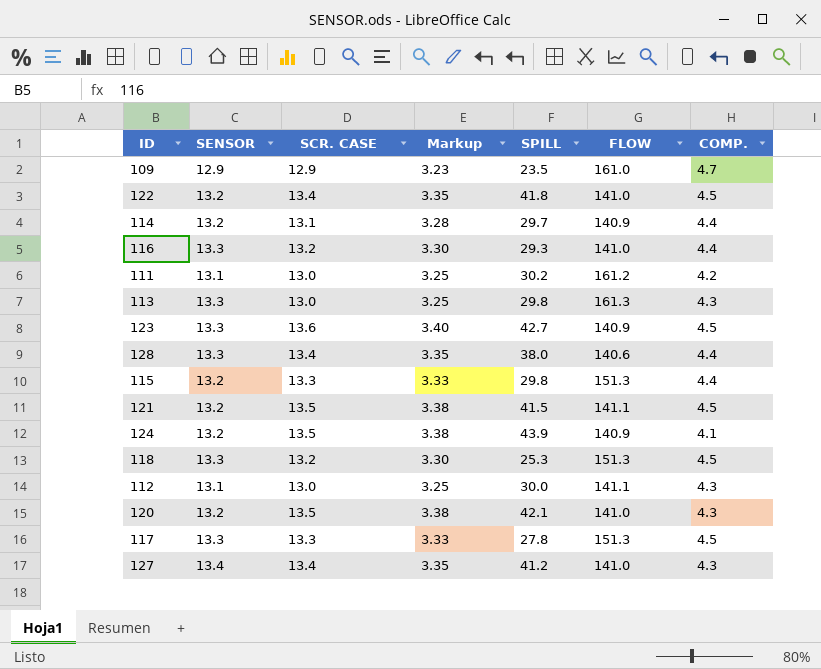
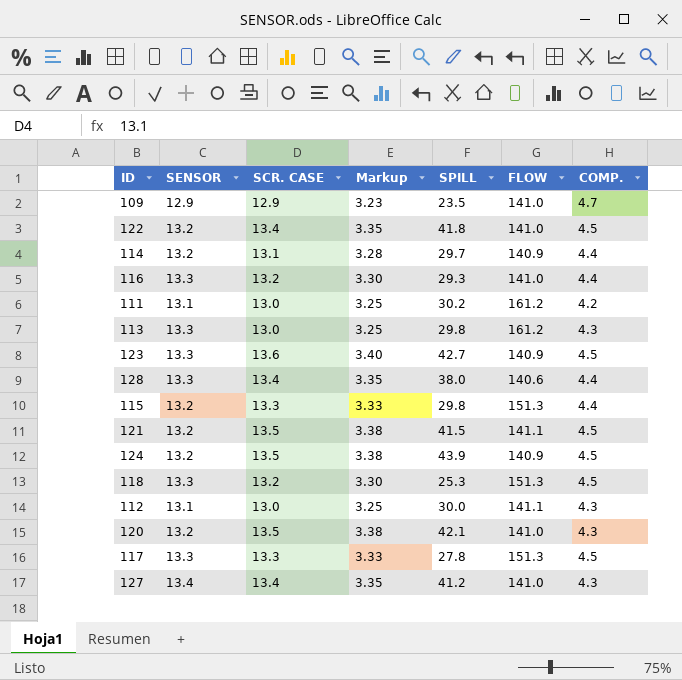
109 | FLOW: 161.0 -> 141.0
113 | FLOW: 161.3 -> 161.2
124 | COMP.: 4.1 -> 4.5

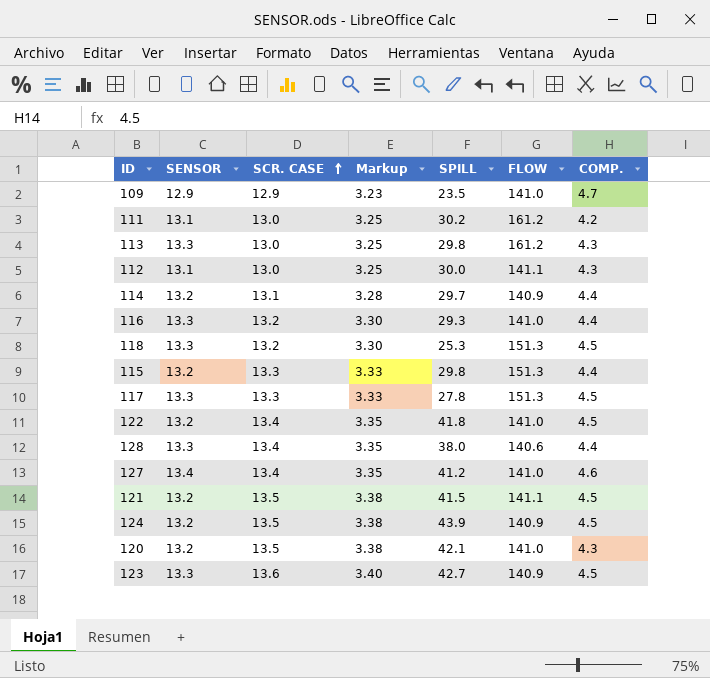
row order: none -> SCR. CASE ascending
127 | COMP.: 4.3 -> 4.6

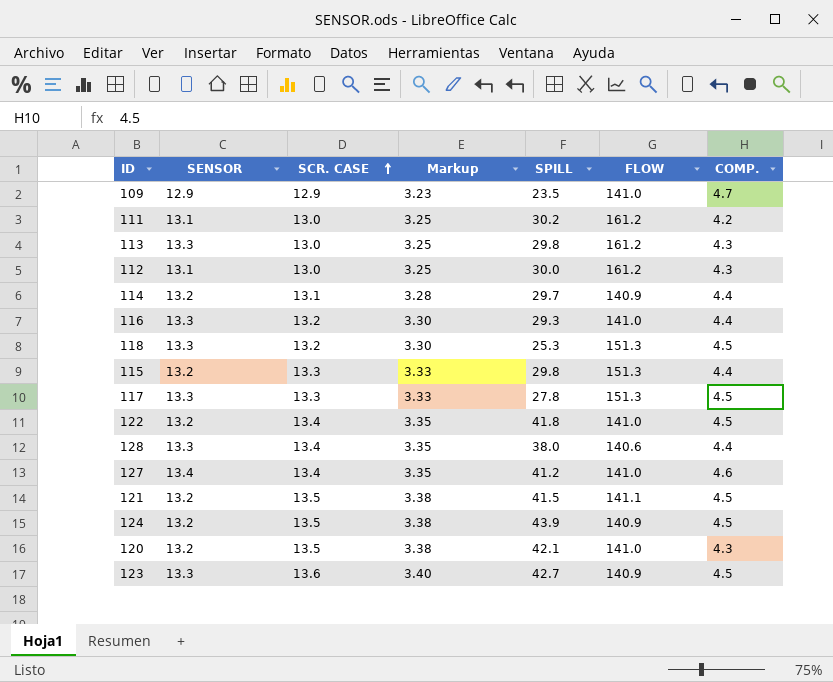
112 | FLOW: 141.1 -> 161.2

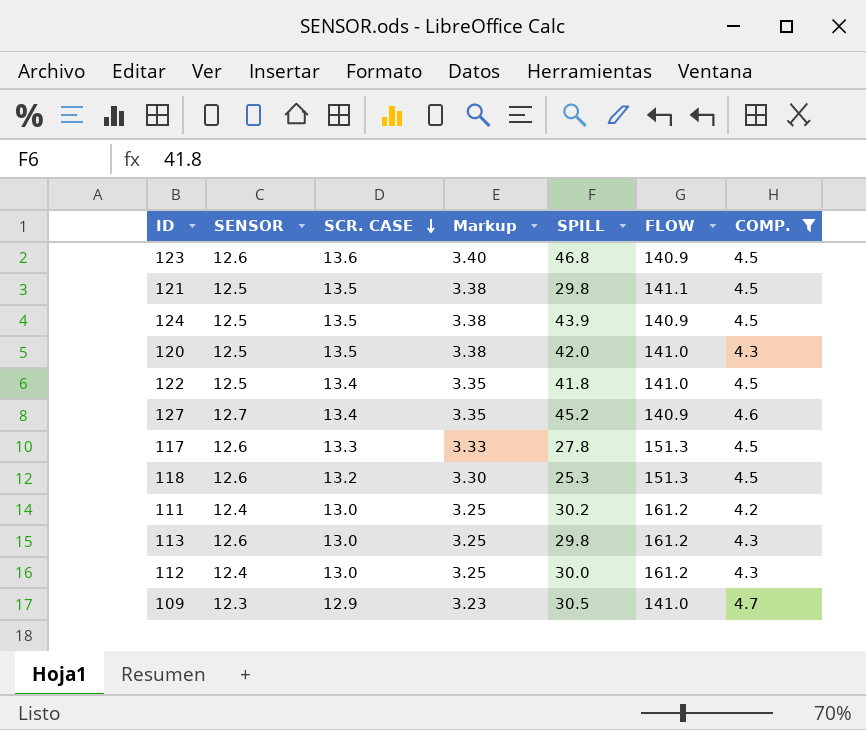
filter: none -> COMP. != 4.4
row order: SCR. CASE ascending -> SCR. CASE descending
123 | SENSOR: 13.3 -> 12.6
123 | SPILL: 42.7 -> 46.8
121 | SENSOR: 13.2 -> 12.5
121 | SPILL: 41.5 -> 29.8
124 | SENSOR: 13.2 -> 12.5
120 | SENSOR: 13.2 -> 12.5
120 | SPILL: 42.1 -> 42.0
122 | SENSOR: 13.2 -> 12.5
127 | SENSOR: 13.4 -> 12.7
127 | SPILL: 41.2 -> 45.2
127 | FLOW: 141.0 -> 140.9
117 | SENSOR: 13.3 -> 12.6
118 | SENSOR: 13.3 -> 12.6
111 | SENSOR: 13.1 -> 12.4
113 | SENSOR: 13.3 -> 12.6
112 | SENSOR: 13.1 -> 12.4
109 | SENSOR: 12.9 -> 12.3
109 | SPILL: 23.5 -> 30.5

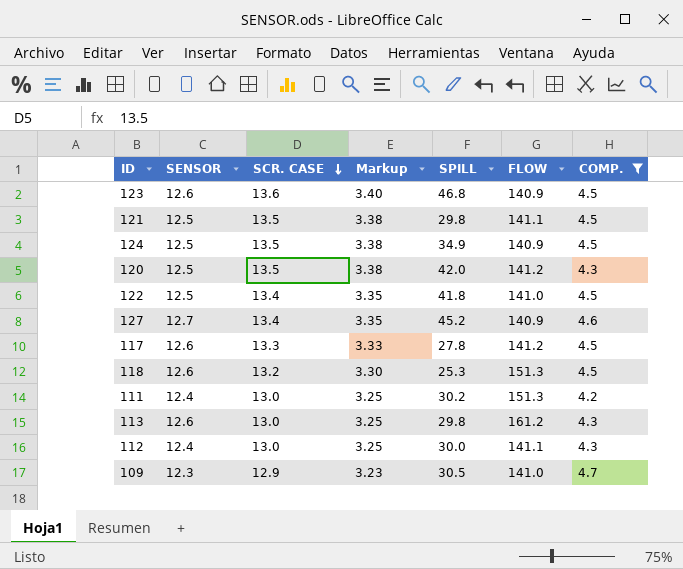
124 | SPILL: 43.9 -> 34.9
120 | FLOW: 141.0 -> 141.2
117 | FLOW: 151.3 -> 141.2
111 | FLOW: 161.2 -> 151.3
112 | FLOW: 161.2 -> 141.1

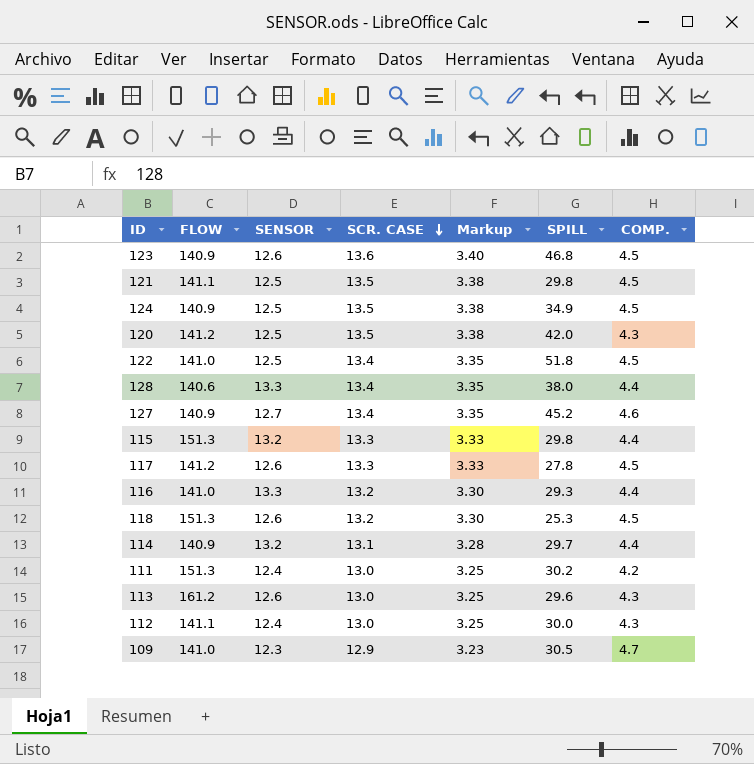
filter: COMP. != 4.4 -> none
column FLOW | position: 6 -> 2
122 | SPILL: 41.8 -> 51.8
113 | SPILL: 29.8 -> 29.6

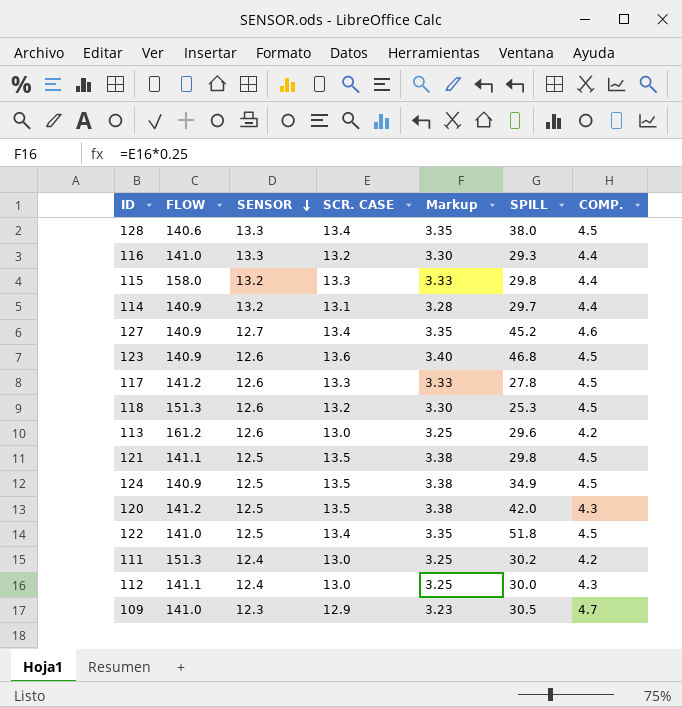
row order: SCR. CASE descending -> SENSOR descending
128 | COMP.: 4.4 -> 4.5
115 | FLOW: 151.3 -> 158.0
113 | COMP.: 4.3 -> 4.2

